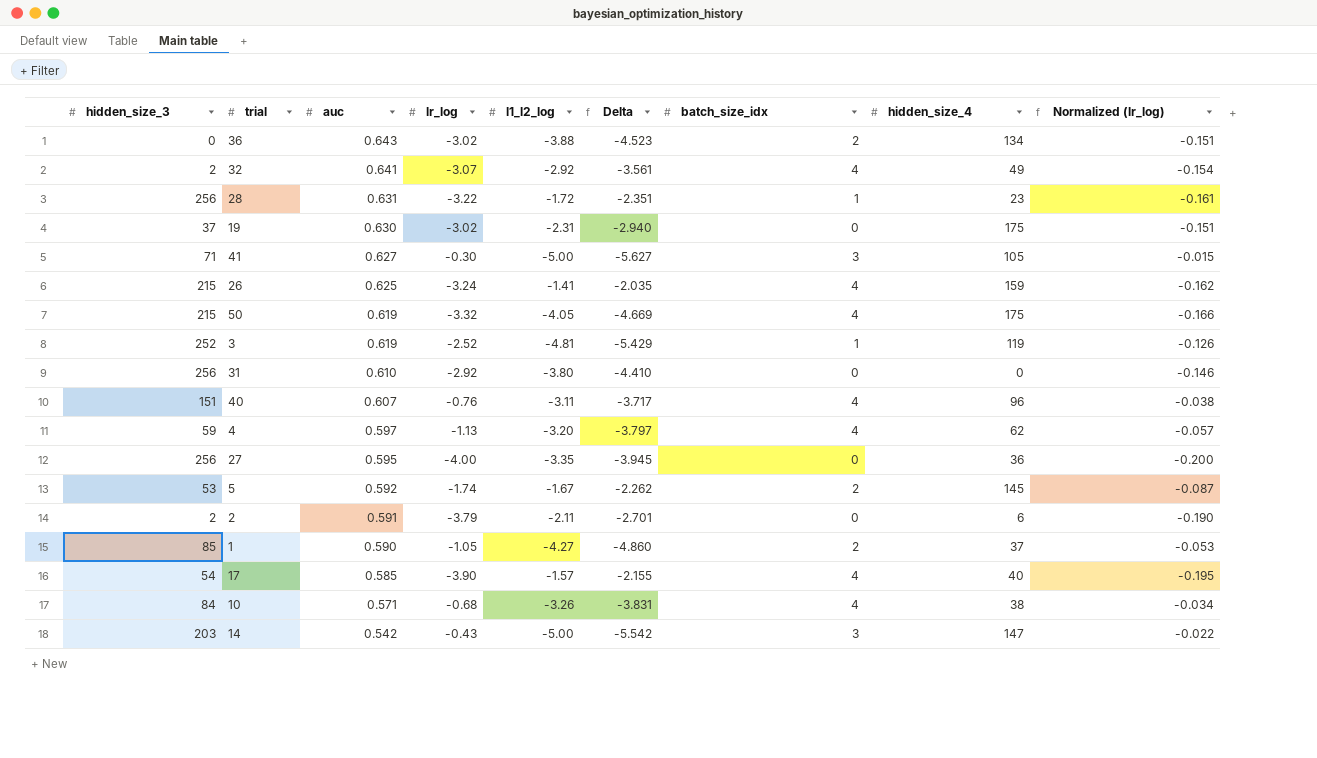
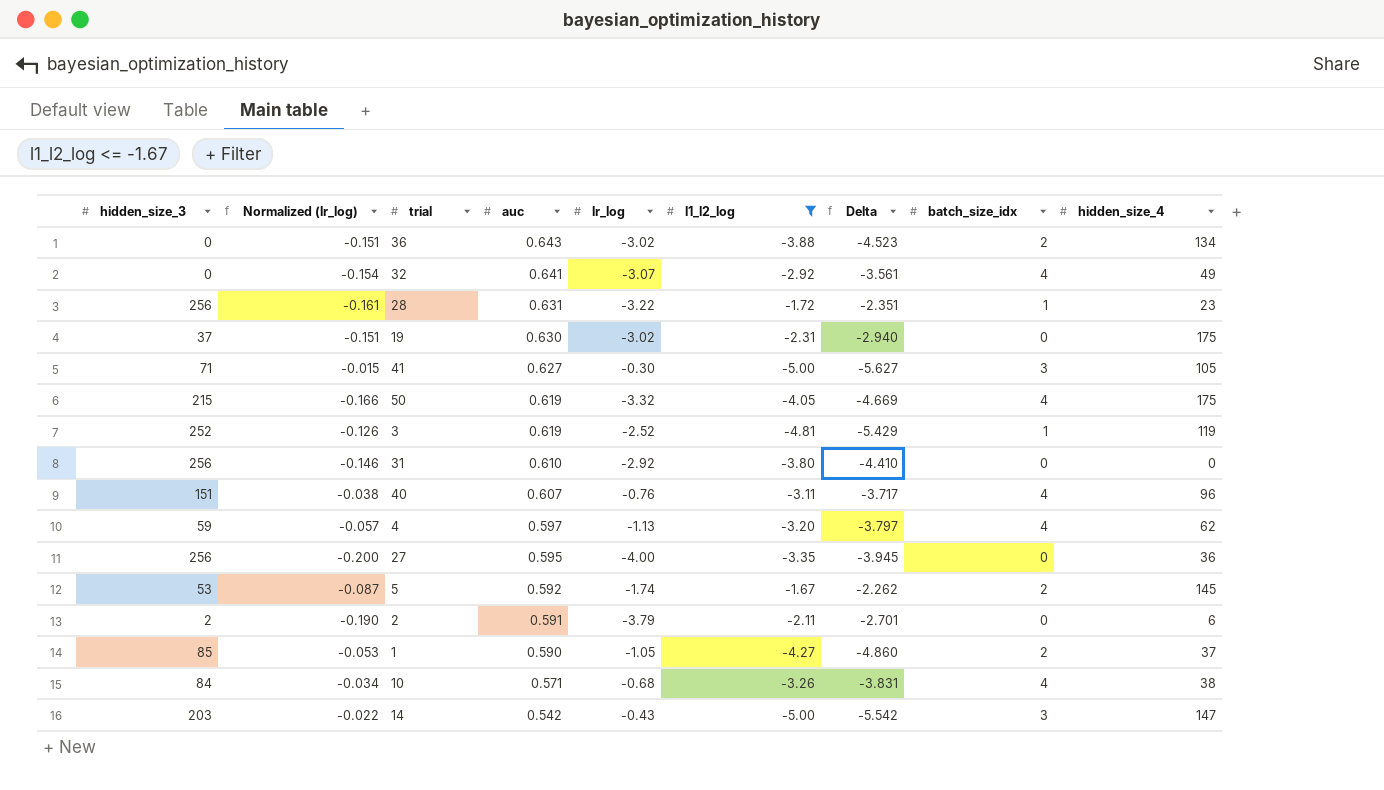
filter: none -> l1_l2_log <= -1.67
column Normalized (lr_log) | position: 9 -> 2
32 | hidden_size_3: 2 -> 0

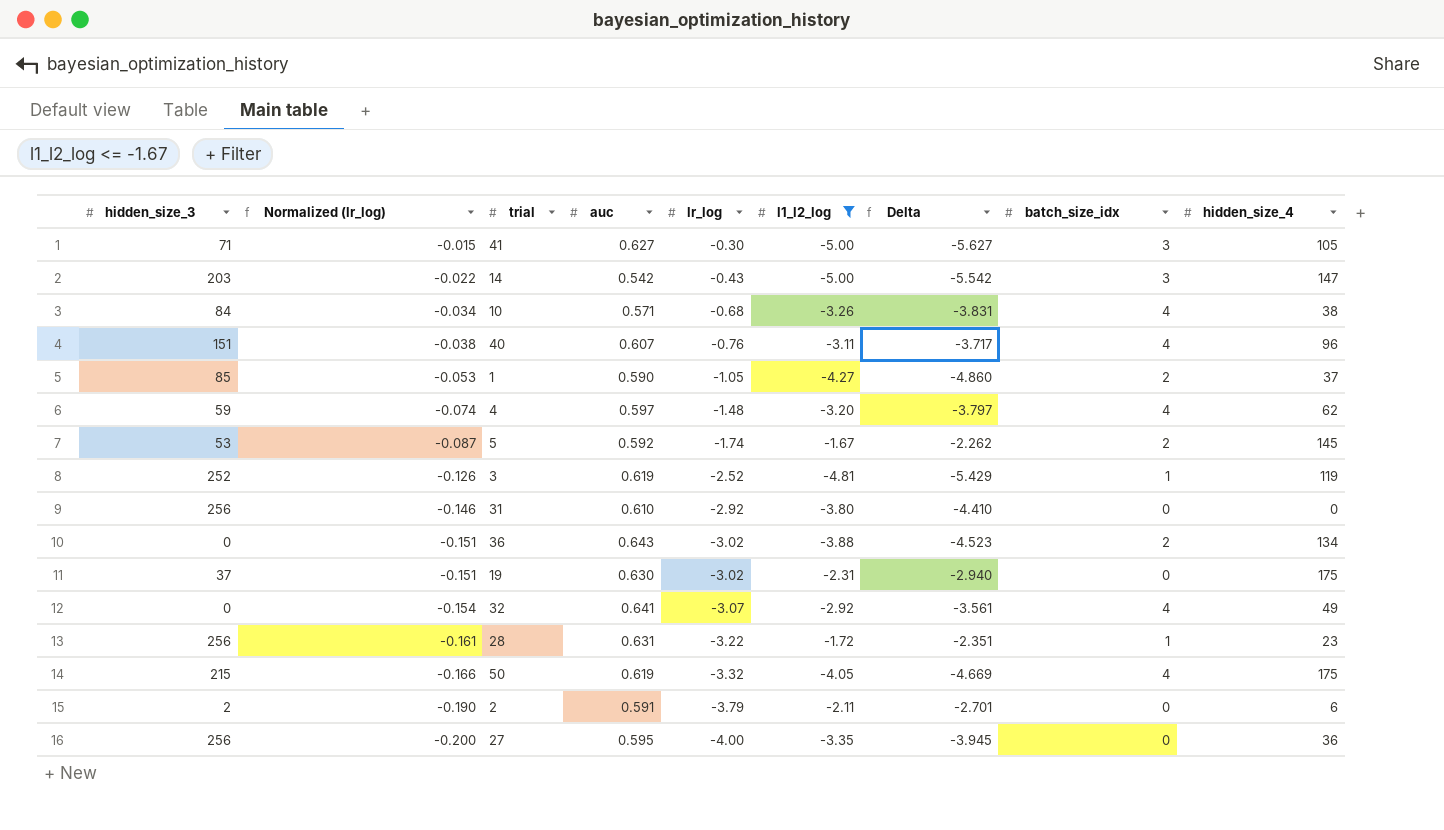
row order: auc descending -> Normalized (lr_log) descending
4 | Normalized (lr_log): -0.057 -> -0.074
4 | lr_log: -1.13 -> -1.48

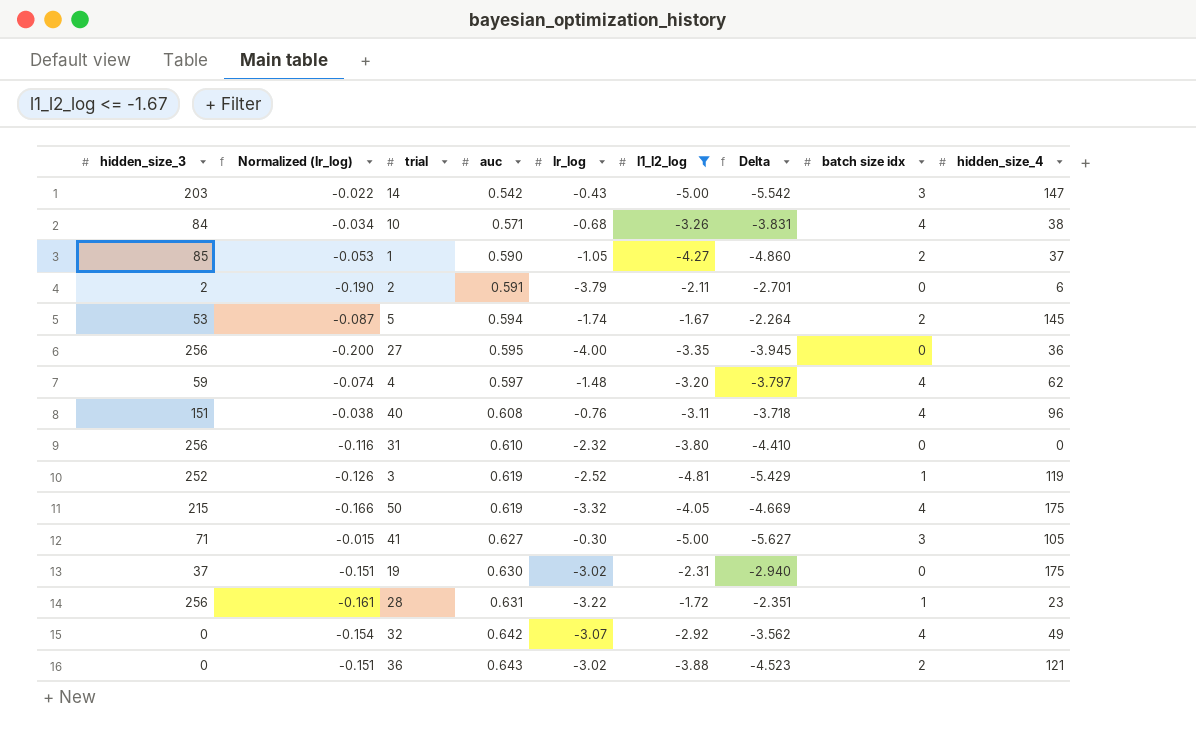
row order: Normalized (lr_log) descending -> auc ascending
column name: batch_size_idx -> batch size idx
5 | auc: 0.592 -> 0.594
5 | Delta: -2.262 -> -2.264
40 | auc: 0.607 -> 0.608
40 | Delta: -3.717 -> -3.718
31 | Normalized (lr_log): -0.146 -> -0.116
31 | lr_log: -2.92 -> -2.32
32 | auc: 0.641 -> 0.642
32 | Delta: -3.561 -> -3.562
36 | hidden_size_4: 134 -> 121

